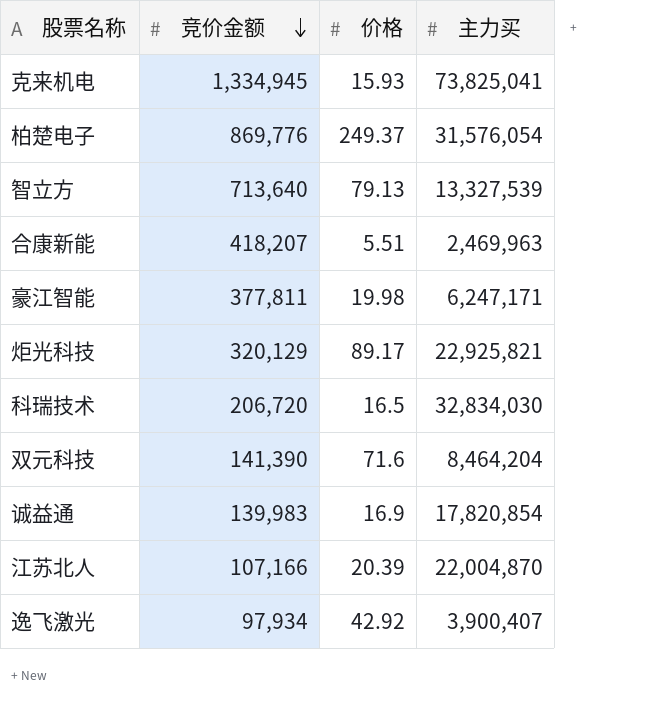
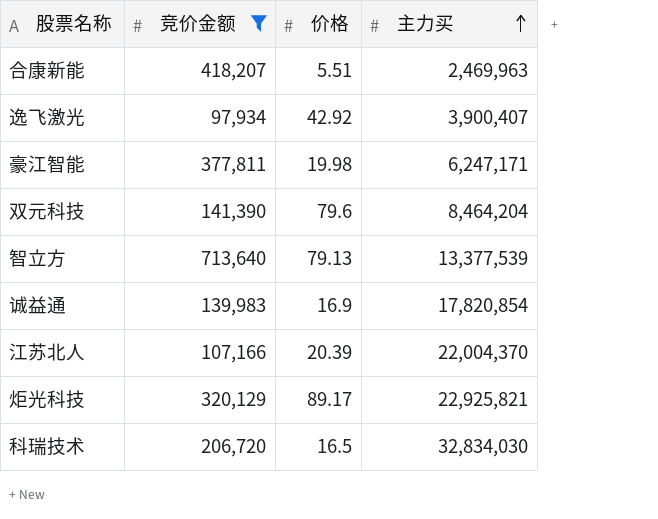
filter: none -> 竞价金额 <= 713,640
row order: 竞价金额 descending -> 主力买 ascending
双元科技 | 价格: 71.6 -> 79.6
智立方 | 主力买: 13,327,539 -> 13,377,539
江苏北人 | 主力买: 22,004,870 -> 22,004,370

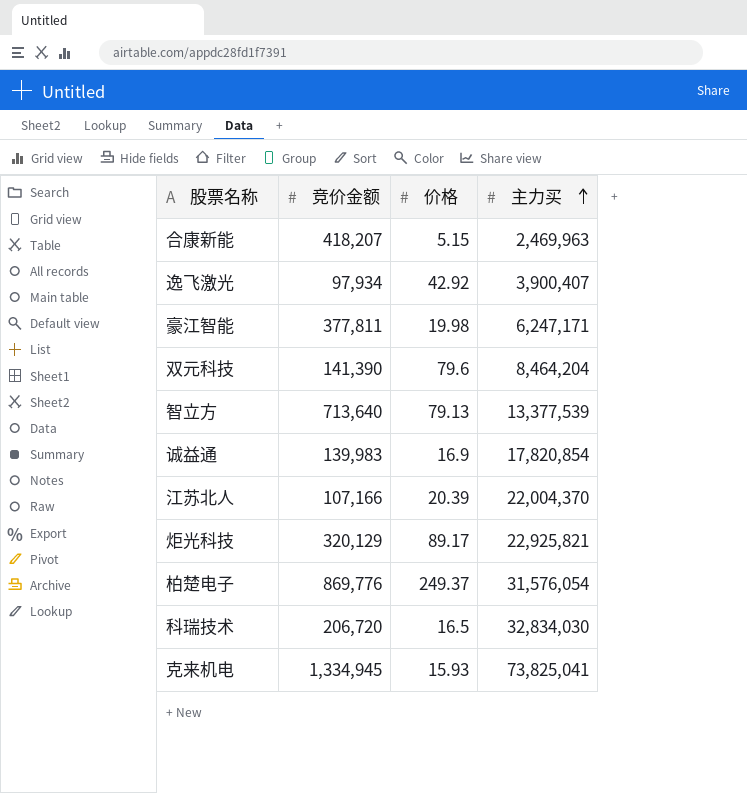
filter: 竞价金额 <= 713,640 -> none
合康新能 | 价格: 5.51 -> 5.15

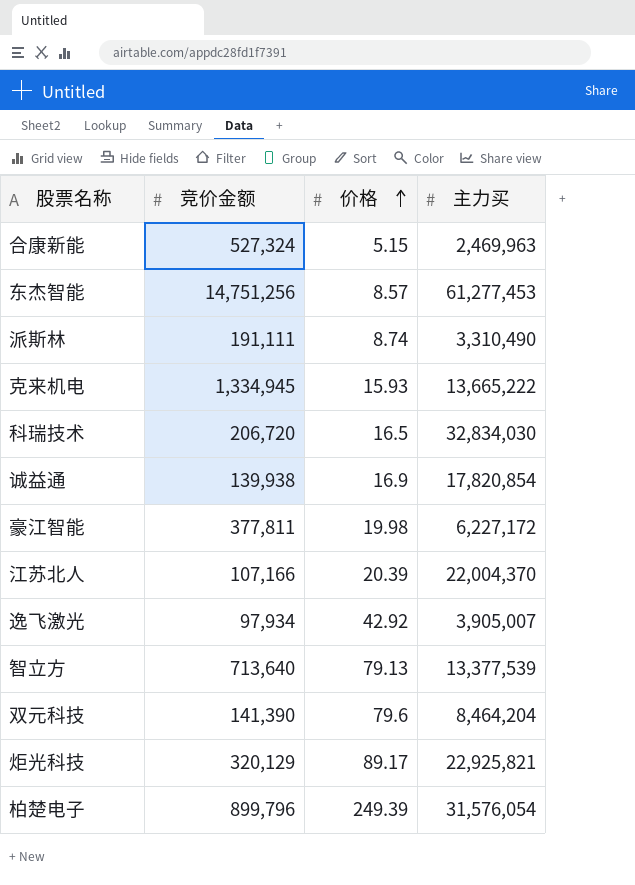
row order: 主力买 ascending -> 价格 ascending
合康新能 | 竞价金额: 418,207 -> 527,324
row 东杰智能: none -> 14,751,256 | 8.57 | 61,277,453
row 派斯林: none -> 191,111 | 8.74 | 3,310,490
克来机电 | 主力买: 73,825,041 -> 13,665,222
诚益通 | 竞价金额: 139,983 -> 139,938
豪江智能 | 主力买: 6,247,171 -> 6,227,172
逸飞激光 | 主力买: 3,900,407 -> 3,905,007
柏楚电子 | 竞价金额: 869,776 -> 899,796
柏楚电子 | 价格: 249.37 -> 249.39

